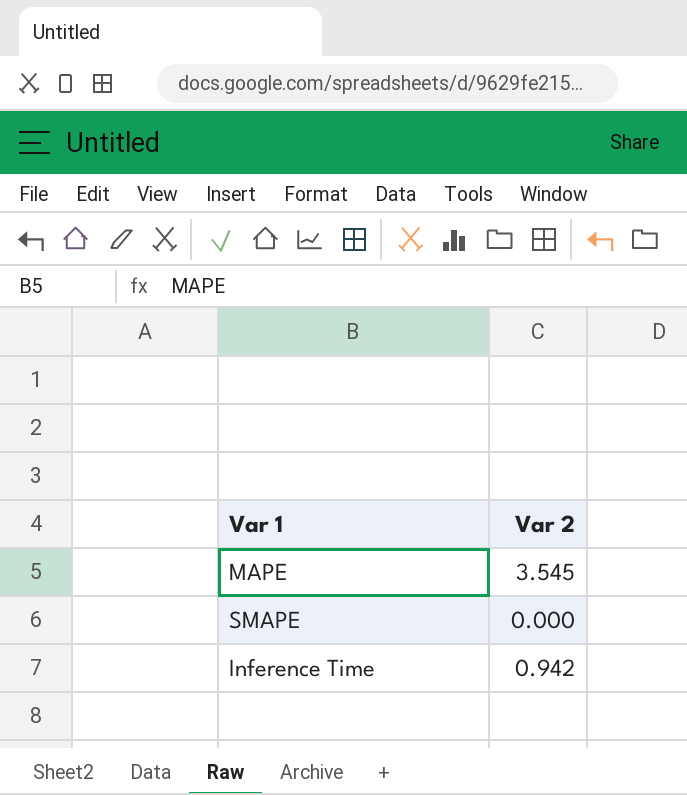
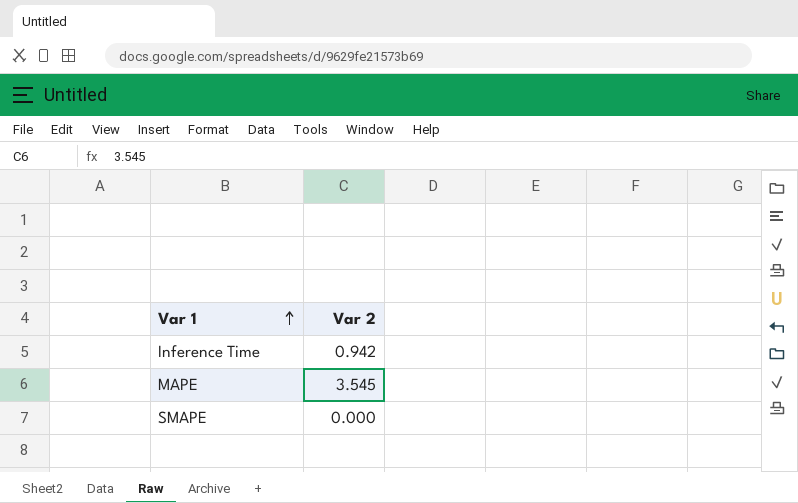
row order: none -> Var 1 ascending

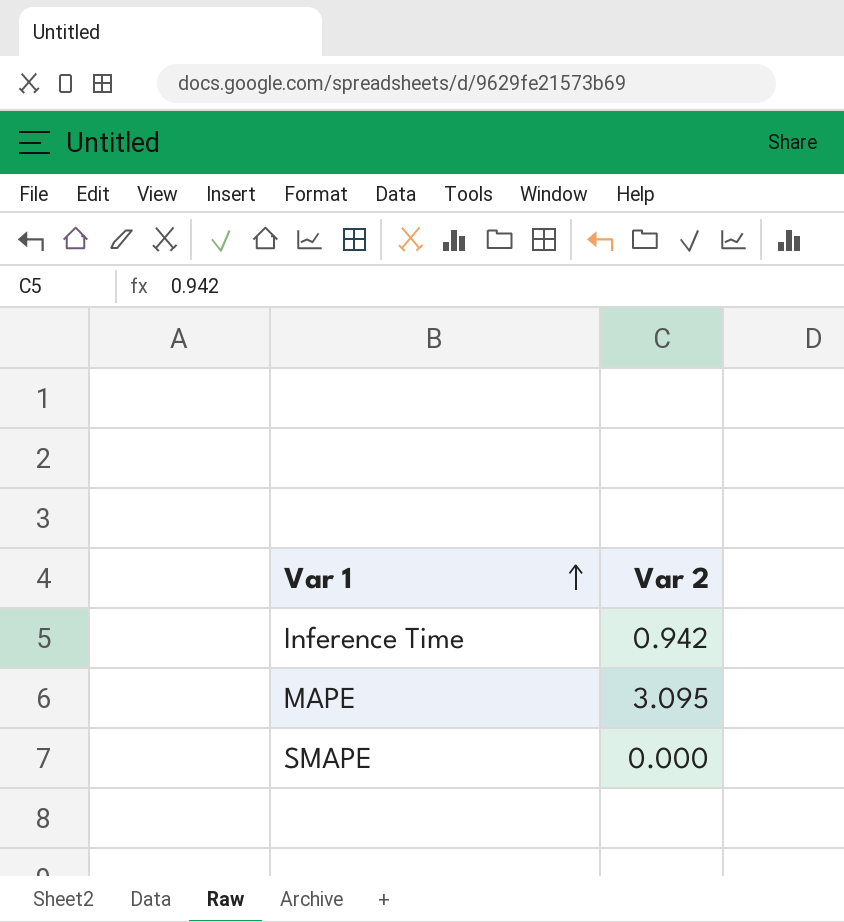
MAPE | Var 2: 3.545 -> 3.095

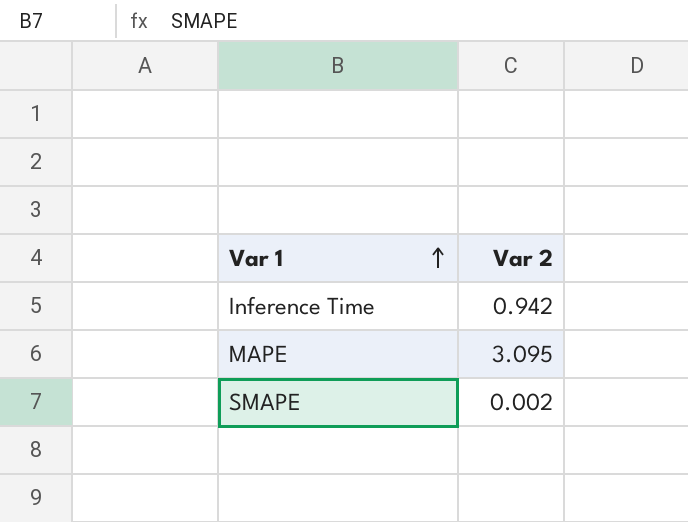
SMAPE | Var 2: 0.000 -> 0.002

